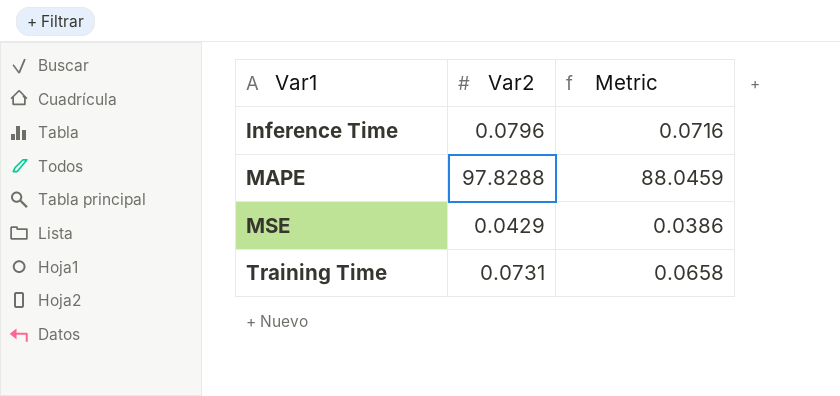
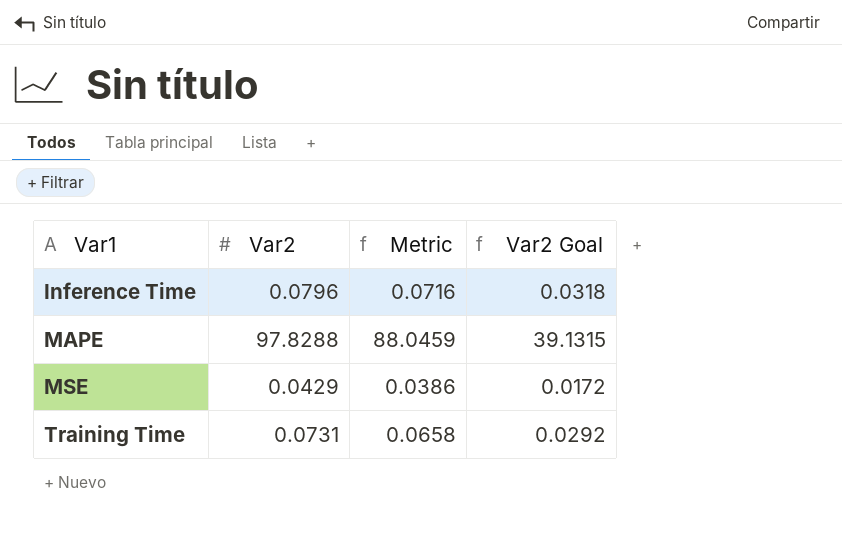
column Var2 Goal | formula: none -> [Var2] * 0.4

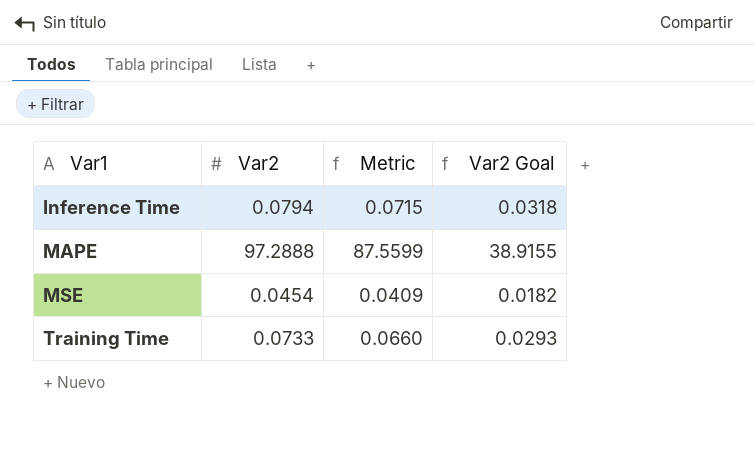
Inference Time | Var2: 0.0796 -> 0.0794
Inference Time | Metric: 0.0716 -> 0.0715
MAPE | Var2: 97.8288 -> 97.2888
MAPE | Metric: 88.0459 -> 87.5599
MAPE | Var2 Goal: 39.1315 -> 38.9155
MSE | Var2: 0.0429 -> 0.0454
MSE | Metric: 0.0386 -> 0.0409
MSE | Var2 Goal: 0.0172 -> 0.0182
Training Time | Var2: 0.0731 -> 0.0733
Training Time | Metric: 0.0658 -> 0.0660
Training Time | Var2 Goal: 0.0292 -> 0.0293

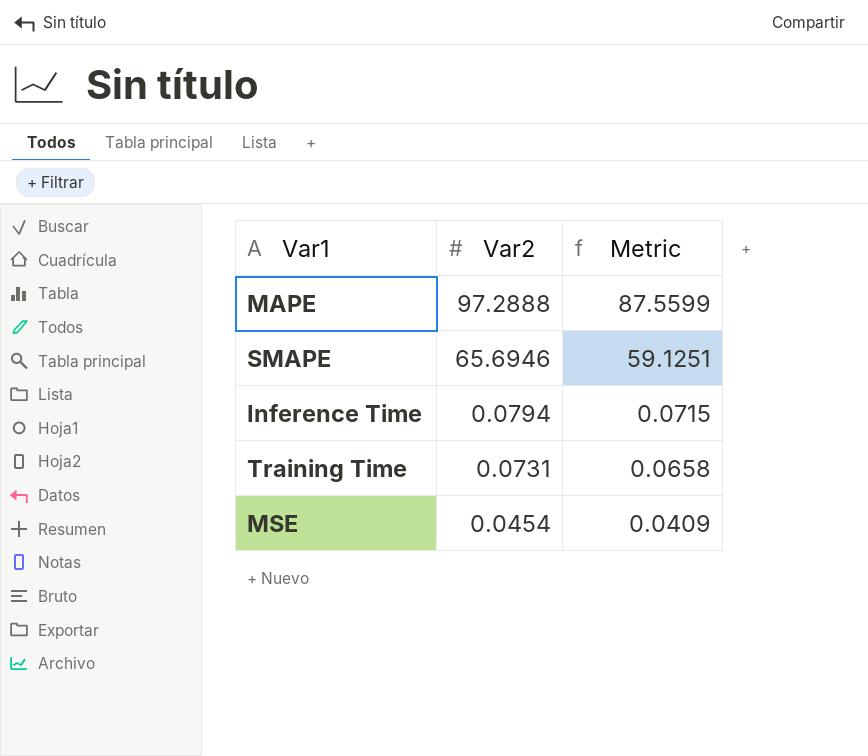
row order: Var1 ascending -> Var2 descending
column Var2 Goal | formula: [Var2] * 0.4 -> none
row SMAPE: none -> 65.6946 | 59.1251
Training Time | Var2: 0.0733 -> 0.0731
Training Time | Metric: 0.0660 -> 0.0658

